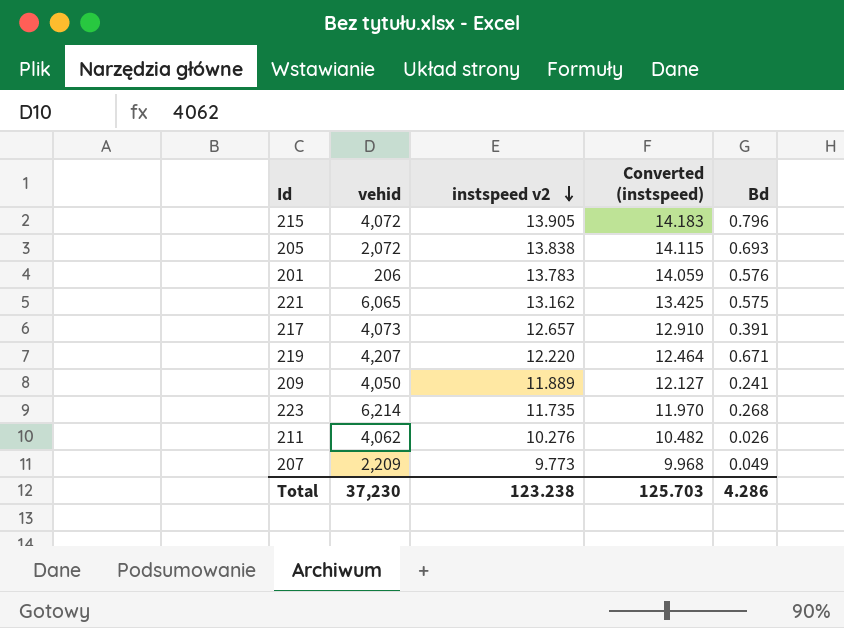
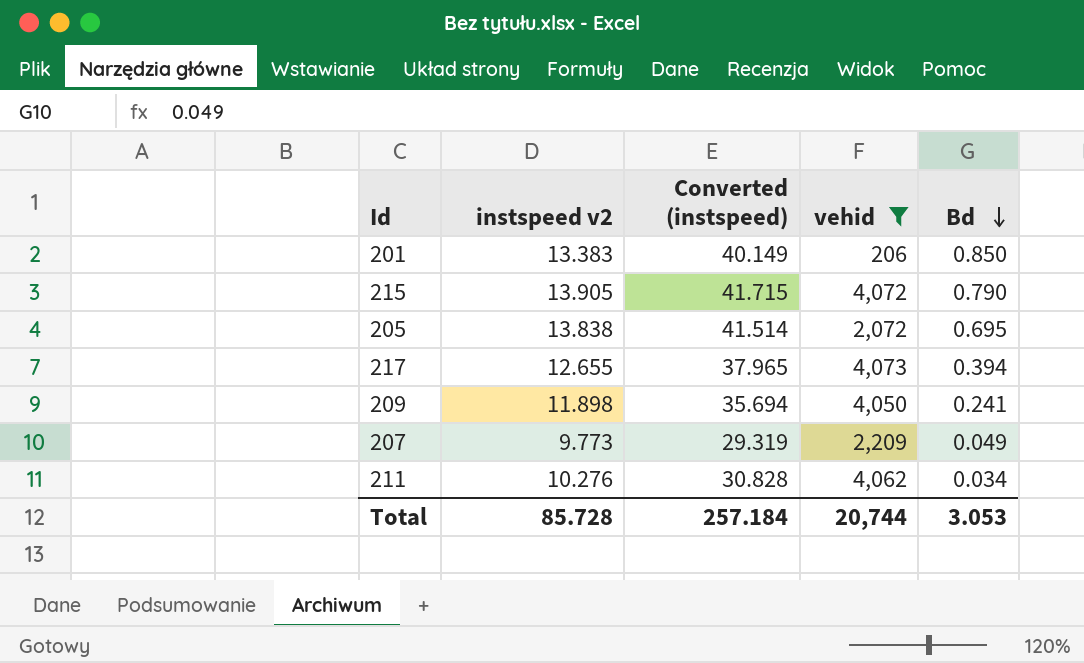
filter: none -> vehid <= 4,073
row order: instspeed v2 descending -> Bd descending
column Converted (instspeed) | formula: [instspeed v2] * 1.02 -> [instspeed v2] * 3
column vehid | position: 2 -> 4
201 | instspeed v2: 13.783 -> 13.383
201 | Bd: 0.576 -> 0.850
215 | Bd: 0.796 -> 0.790
205 | Bd: 0.693 -> 0.695
217 | instspeed v2: 12.657 -> 12.655
217 | Bd: 0.391 -> 0.394
209 | instspeed v2: 11.889 -> 11.898
211 | Bd: 0.026 -> 0.034
Total | instspeed v2: 123.238 -> 85.728
Total | Converted (instspeed): 125.703 -> 257.184
Total | vehid: 37,230 -> 20,744
Total | Bd: 4.286 -> 3.053

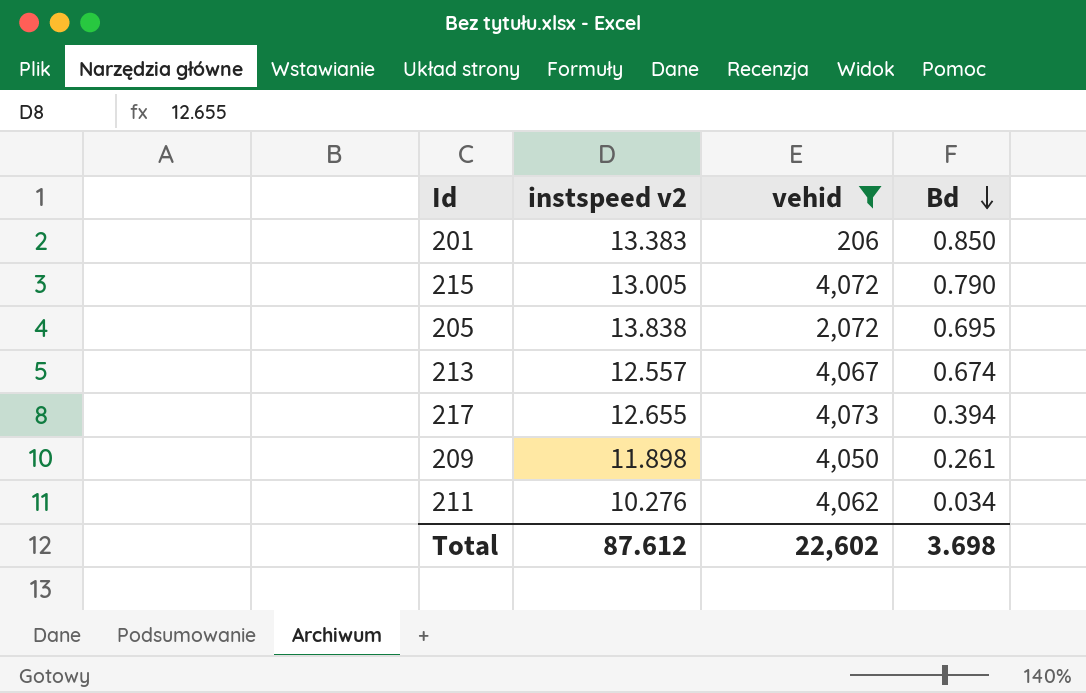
column Converted (instspeed) | formula: [instspeed v2] * 3 -> none
row 207: 9.773 | 29.319 | 2,209 | 0.049 -> none
215 | instspeed v2: 13.905 -> 13.005
row 213: none -> 12.557 | 4,067 | 0.674
209 | Bd: 0.241 -> 0.261
Total | instspeed v2: 85.728 -> 87.612
Total | vehid: 20,744 -> 22,602
Total | Bd: 3.053 -> 3.698

